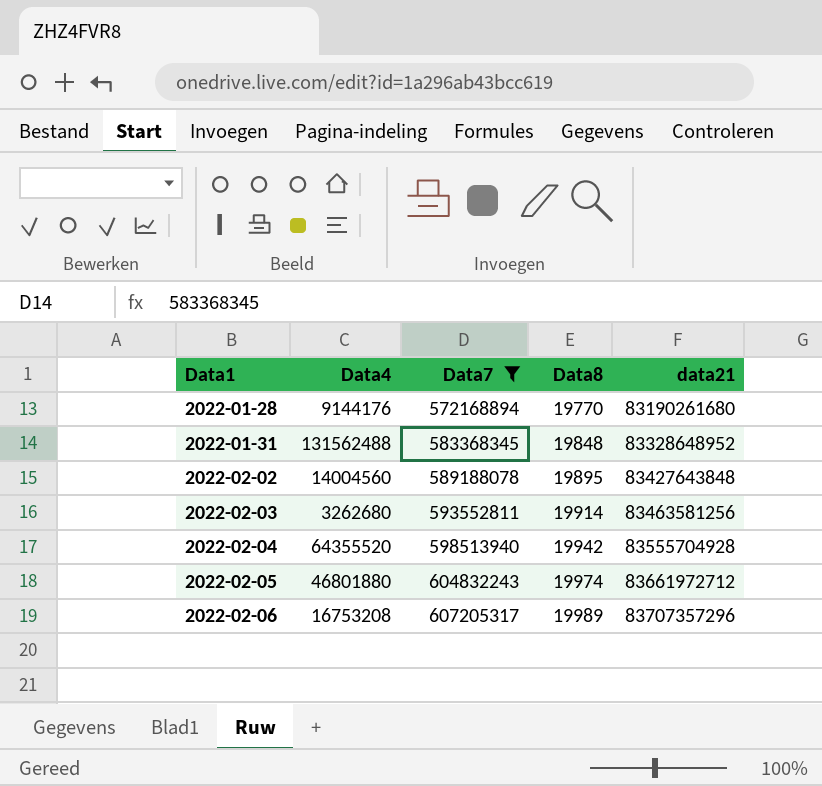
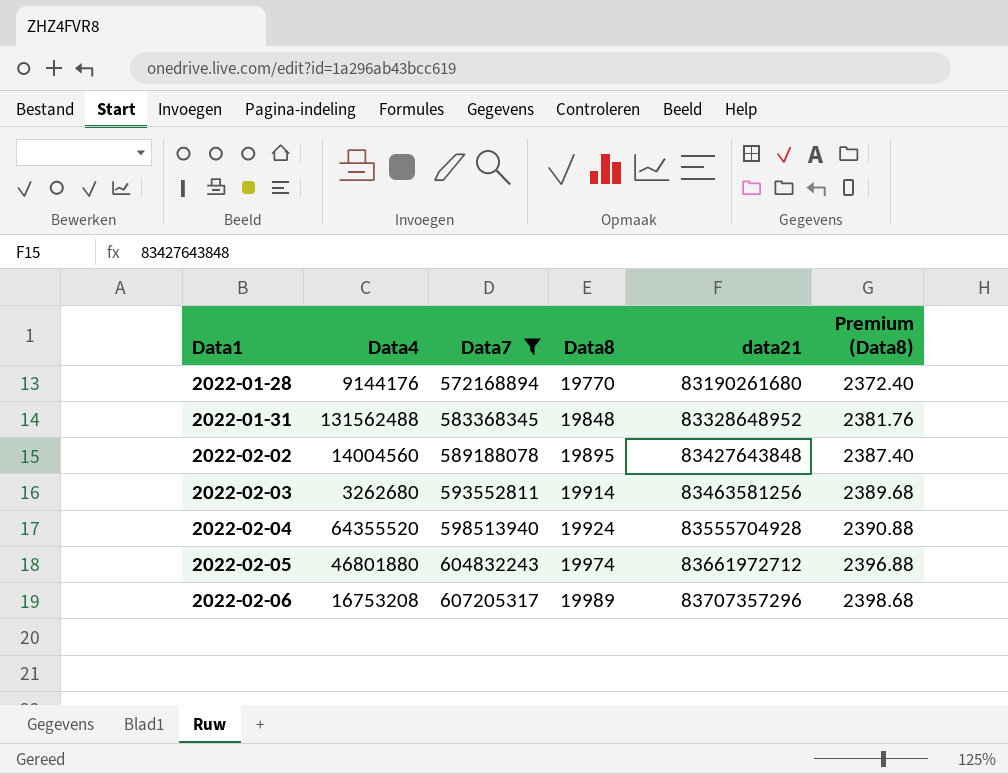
column Premium (Data8) | formula: none -> [Data8] * 0.12
2022-02-04 | Data8: 19942 -> 19924

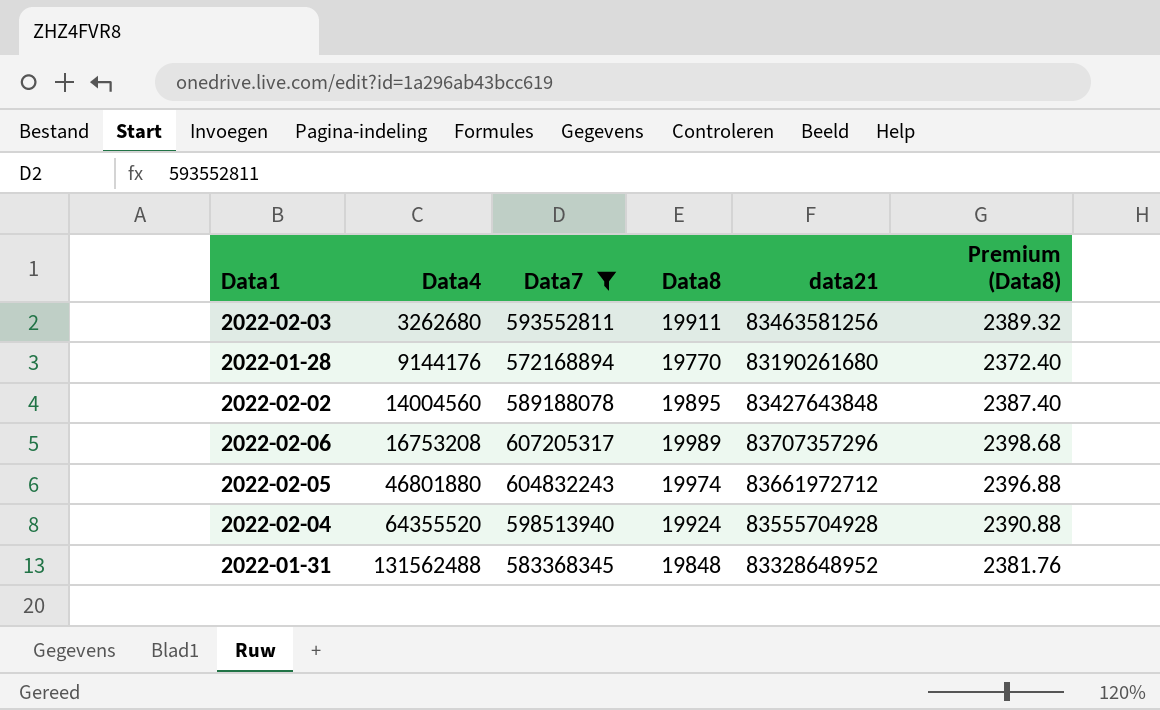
row order: Data1 ascending -> Data4 ascending
2022-02-03 | Data8: 19914 -> 19911
2022-02-03 | Premium (Data8): 2389.68 -> 2389.32

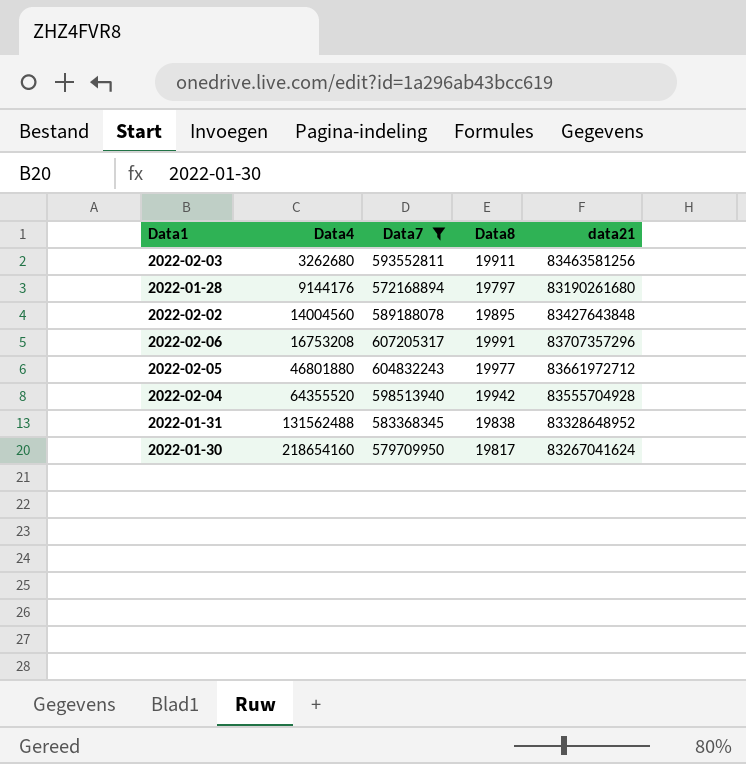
column Premium (Data8) | formula: [Data8] * 0.12 -> none
2022-01-28 | Data8: 19770 -> 19797
2022-02-06 | Data8: 19989 -> 19991
2022-02-05 | Data8: 19974 -> 19977
2022-02-04 | Data8: 19924 -> 19942
2022-01-31 | Data8: 19848 -> 19838
row 2022-01-30: none -> 218654160 | 579709950 | 19817 | 83267041624

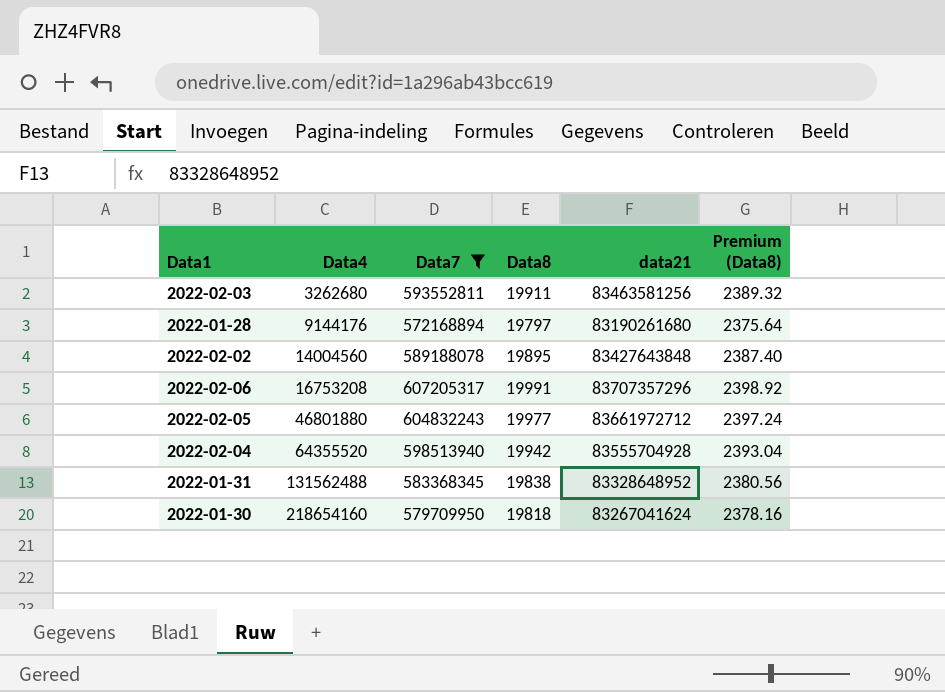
column Premium (Data8) | formula: none -> [Data8] * 0.12
2022-01-30 | Data8: 19817 -> 19818

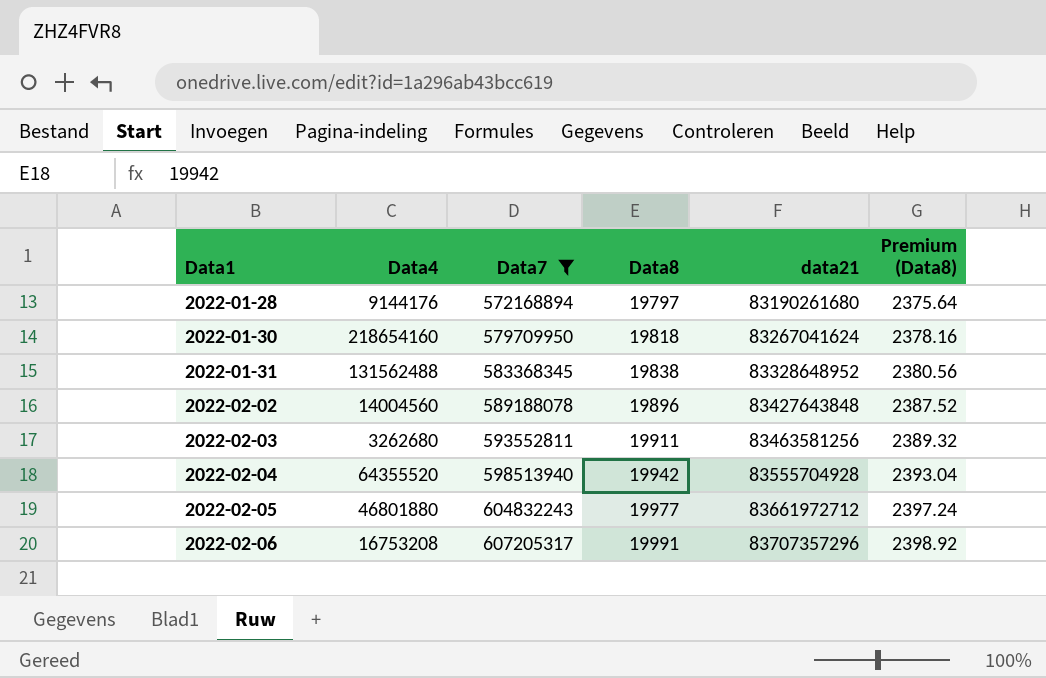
row order: Data4 ascending -> Data1 ascending
2022-02-02 | Data8: 19895 -> 19896
2022-02-02 | Premium (Data8): 2387.40 -> 2387.52

